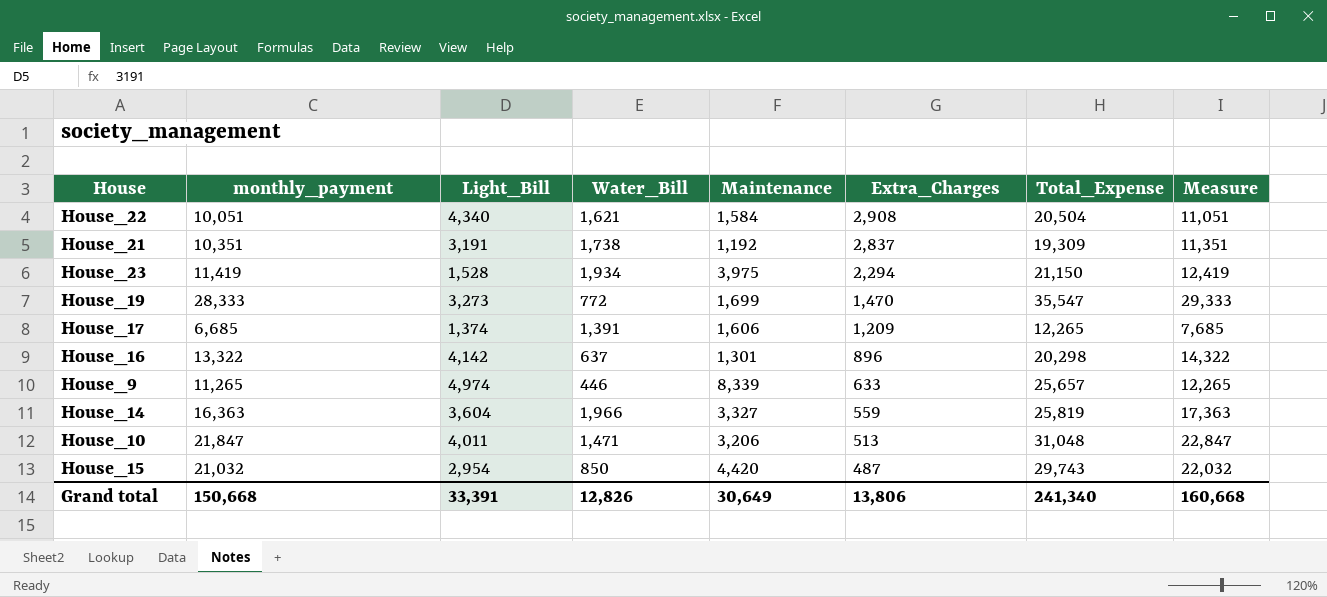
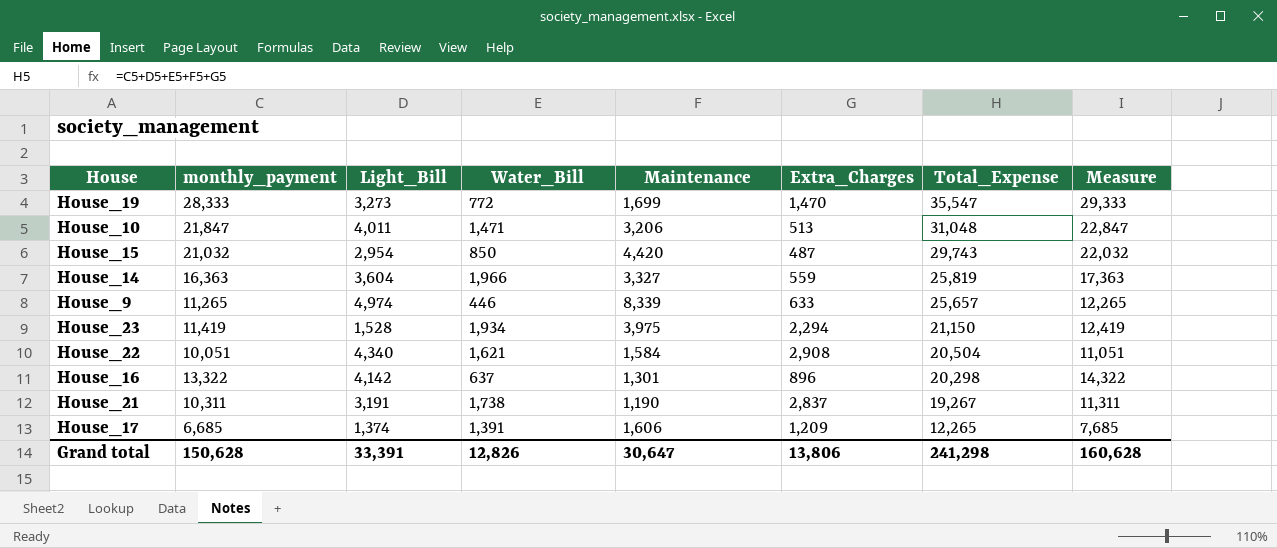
row order: Extra_Charges descending -> Total_Expense descending
House_21 | monthly_payment: 10,351 -> 10,311
House_21 | Maintenance: 1,192 -> 1,190
House_21 | Total_Expense: 19,309 -> 19,267
House_21 | Measure: 11,351 -> 11,311
Grand total | monthly_payment: 150,668 -> 150,628
Grand total | Maintenance: 30,649 -> 30,647
Grand total | Total_Expense: 241,340 -> 241,298
Grand total | Measure: 160,668 -> 160,628

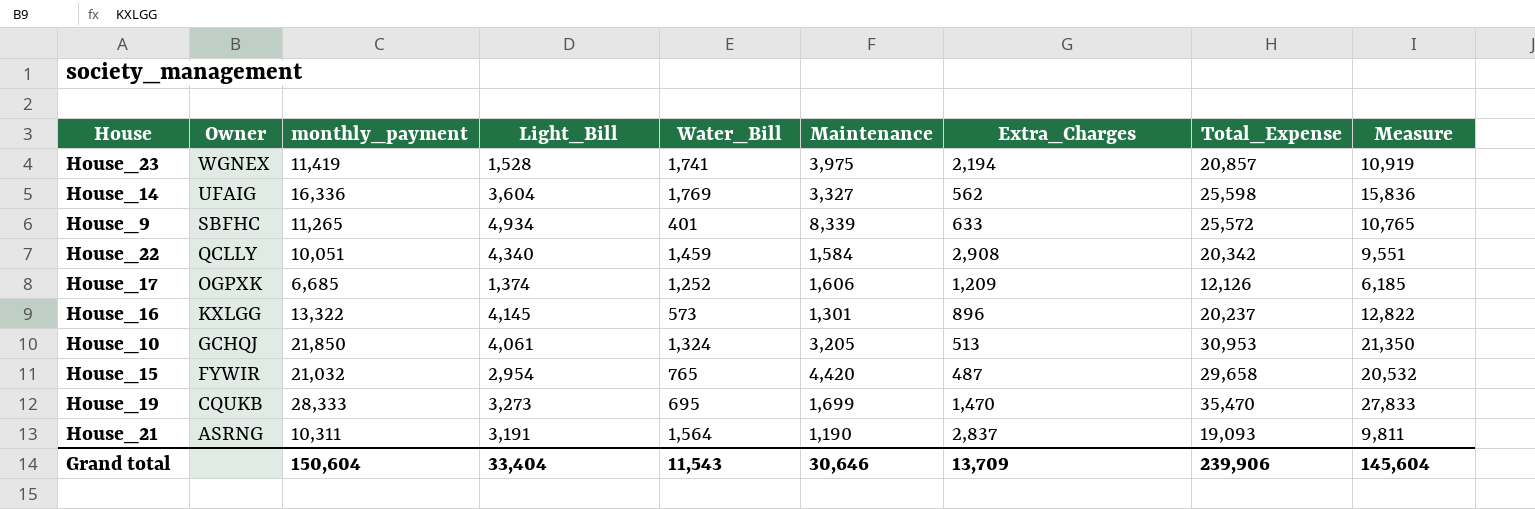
row order: Total_Expense descending -> Owner descending
column Owner | position: none -> 2
column Measure | formula: [monthly_payment] + 1000 -> [monthly_payment] - 500
House_23 | Water_Bill: 1,934 -> 1,741
House_23 | Extra_Charges: 2,294 -> 2,194
House_23 | Total_Expense: 21,150 -> 20,857
House_14 | monthly_payment: 16,363 -> 16,336
House_14 | Water_Bill: 1,966 -> 1,769
House_14 | Extra_Charges: 559 -> 562
House_14 | Total_Expense: 25,819 -> 25,598
House_9 | Light_Bill: 4,974 -> 4,934
House_9 | Water_Bill: 446 -> 401
House_9 | Total_Expense: 25,657 -> 25,572
House_22 | Water_Bill: 1,621 -> 1,459
House_22 | Total_Expense: 20,504 -> 20,342
House_17 | Water_Bill: 1,391 -> 1,252
House_17 | Total_Expense: 12,265 -> 12,126
House_16 | Light_Bill: 4,142 -> 4,145
House_16 | Water_Bill: 637 -> 573
House_16 | Total_Expense: 20,298 -> 20,237
House_10 | monthly_payment: 21,847 -> 21,850
House_10 | Light_Bill: 4,011 -> 4,061
House_10 | Water_Bill: 1,471 -> 1,324
House_10 | Maintenance: 3,206 -> 3,205
House_10 | Total_Expense: 31,048 -> 30,953
House_15 | Water_Bill: 850 -> 765
House_15 | Total_Expense: 29,743 -> 29,658
House_19 | Water_Bill: 772 -> 695
House_19 | Total_Expense: 35,547 -> 35,470
House_21 | Water_Bill: 1,738 -> 1,564
House_21 | Total_Expense: 19,267 -> 19,093
Grand total | monthly_payment: 150,628 -> 150,604
Grand total | Light_Bill: 33,391 -> 33,404
Grand total | Water_Bill: 12,826 -> 11,543
Grand total | Maintenance: 30,647 -> 30,646
Grand total | Extra_Charges: 13,806 -> 13,709
Grand total | Total_Expense: 241,298 -> 239,906
Grand total | Measure: 160,628 -> 145,604

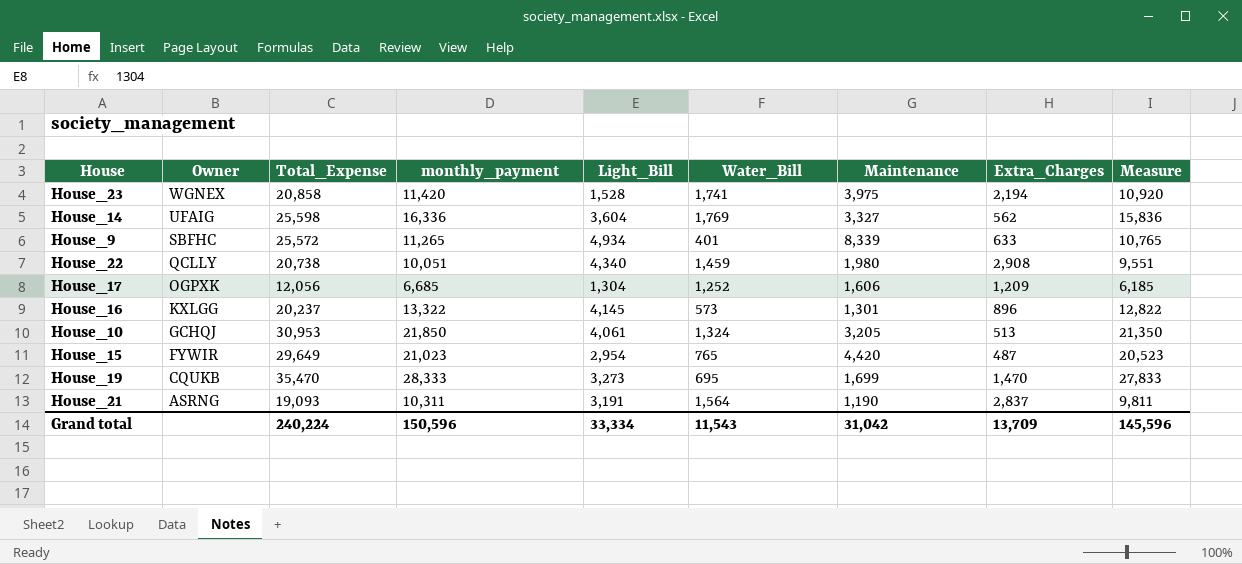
column Total_Expense | position: 8 -> 3
House_23 | Total_Expense: 20,857 -> 20,858
House_23 | monthly_payment: 11,419 -> 11,420
House_23 | Measure: 10,919 -> 10,920
House_22 | Total_Expense: 20,342 -> 20,738
House_22 | Maintenance: 1,584 -> 1,980
House_17 | Total_Expense: 12,126 -> 12,056
House_17 | Light_Bill: 1,374 -> 1,304
House_15 | Total_Expense: 29,658 -> 29,649
House_15 | monthly_payment: 21,032 -> 21,023
House_15 | Measure: 20,532 -> 20,523
Grand total | Total_Expense: 239,906 -> 240,224
Grand total | monthly_payment: 150,604 -> 150,596
Grand total | Light_Bill: 33,404 -> 33,334
Grand total | Maintenance: 30,646 -> 31,042
Grand total | Measure: 145,604 -> 145,596

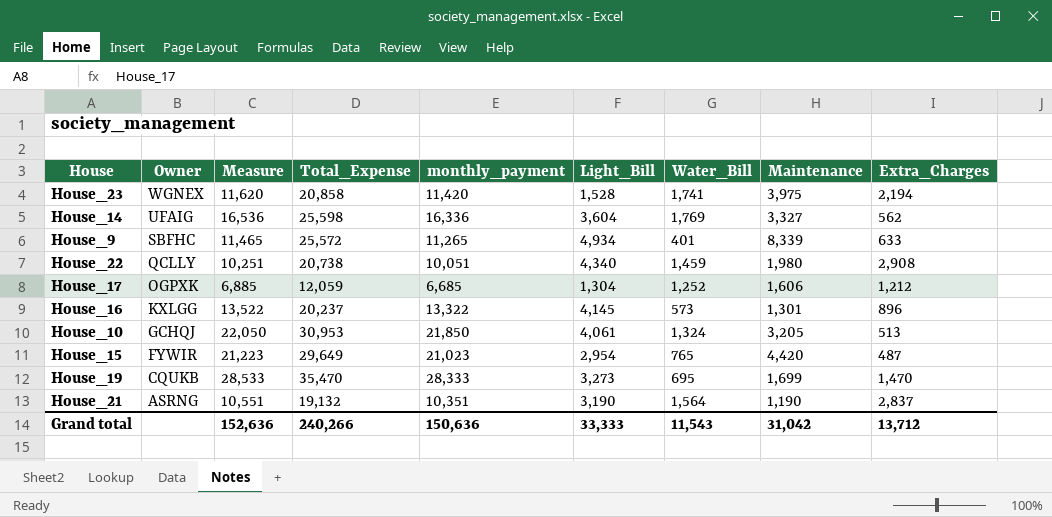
column Measure | formula: [monthly_payment] - 500 -> [monthly_payment] + 200
column Measure | position: 9 -> 3
House_17 | Total_Expense: 12,056 -> 12,059
House_17 | Extra_Charges: 1,209 -> 1,212
House_21 | Total_Expense: 19,093 -> 19,132
House_21 | monthly_payment: 10,311 -> 10,351
House_21 | Light_Bill: 3,191 -> 3,190
Grand total | Measure: 145,596 -> 152,636
Grand total | Total_Expense: 240,224 -> 240,266
Grand total | monthly_payment: 150,596 -> 150,636
Grand total | Light_Bill: 33,334 -> 33,333
Grand total | Extra_Charges: 13,709 -> 13,712

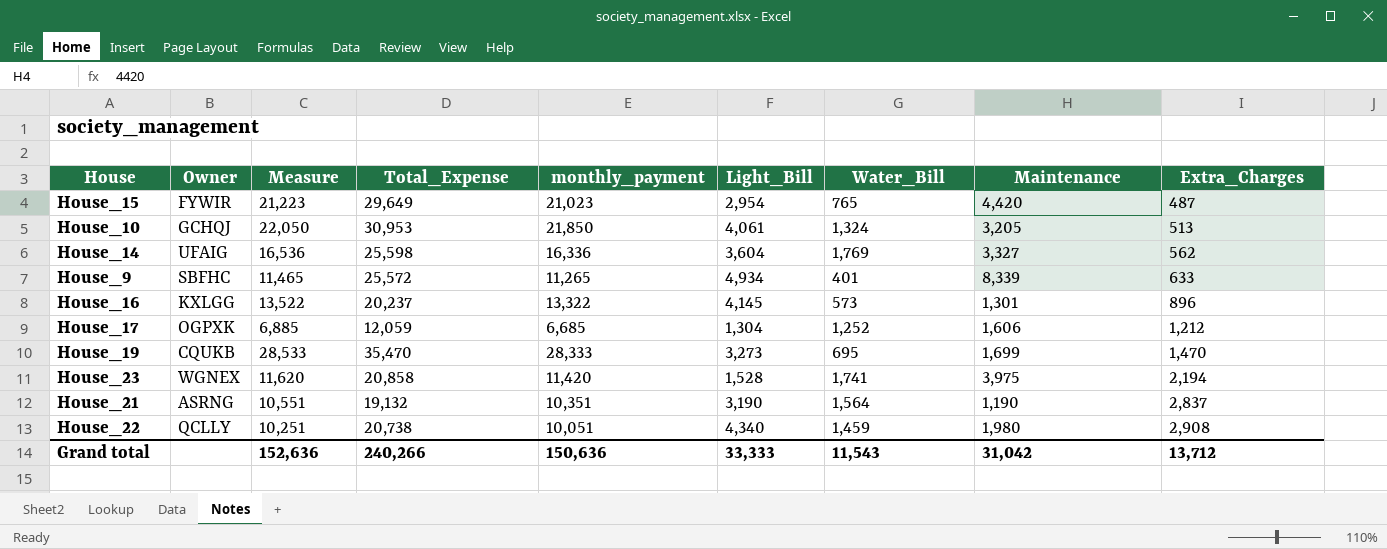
row order: Owner descending -> Extra_Charges ascending

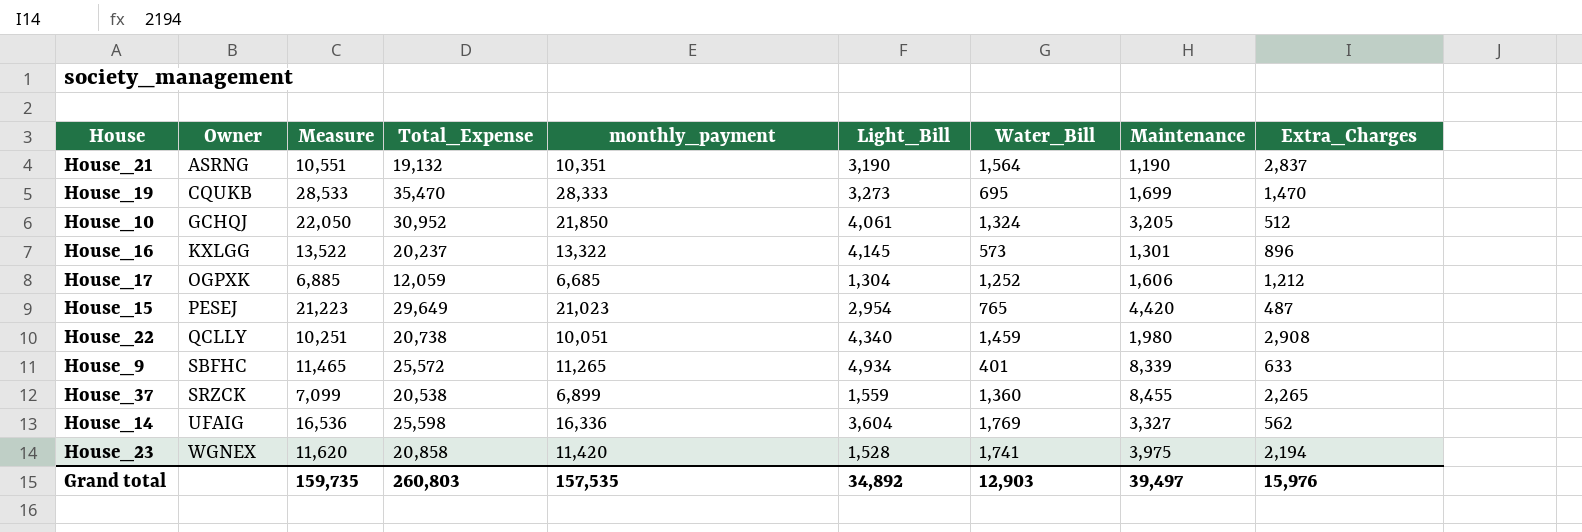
row order: Extra_Charges ascending -> Owner ascending
House_10 | Total_Expense: 30,953 -> 30,952
House_10 | Extra_Charges: 513 -> 512
House_15 | Owner: FYWIR -> PESEJ
row House_37: none -> SRZCK | 7,099 | 20,538 | 6,899 | 1,559 | 1,360 | 8,455 | 2,265
Grand total | Measure: 152,636 -> 159,735
Grand total | Total_Expense: 240,266 -> 260,803
Grand total | monthly_payment: 150,636 -> 157,535
Grand total | Light_Bill: 33,333 -> 34,892
Grand total | Water_Bill: 11,543 -> 12,903
Grand total | Maintenance: 31,042 -> 39,497
Grand total | Extra_Charges: 13,712 -> 15,976

